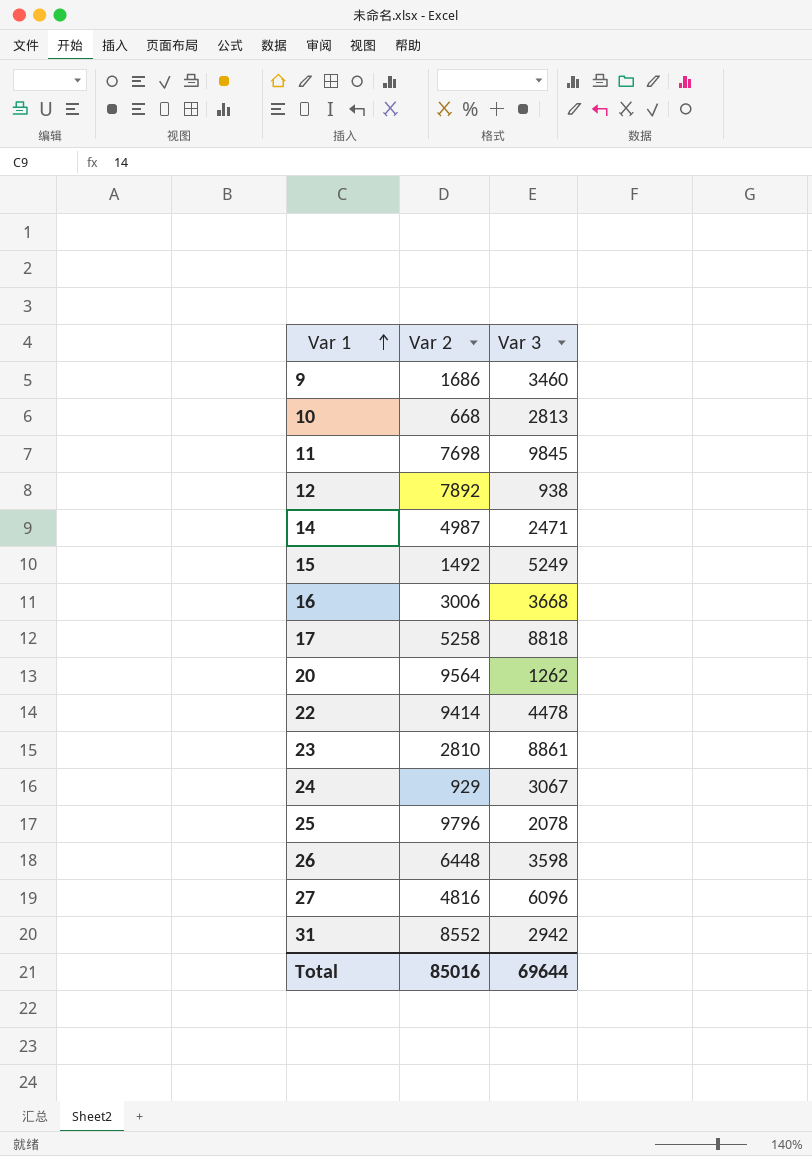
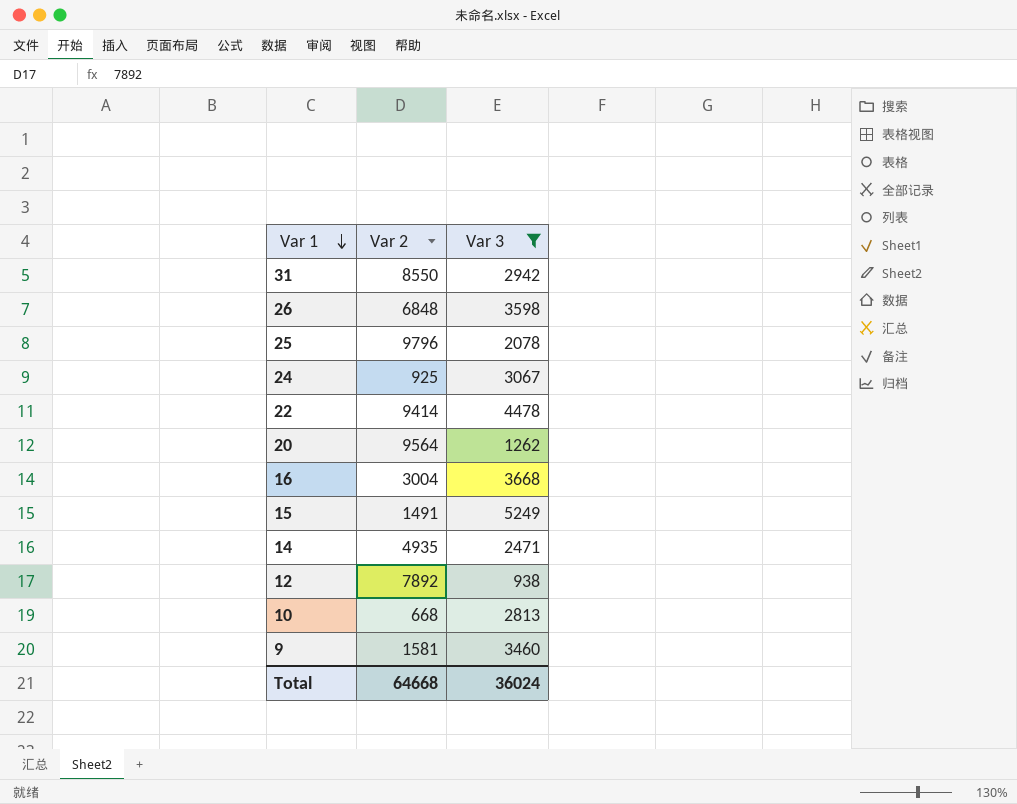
filter: none -> Var 3 <= 5249
row order: Var 1 ascending -> Var 1 descending
31 | Var 2: 8552 -> 8550
26 | Var 2: 6448 -> 6848
24 | Var 2: 929 -> 925
16 | Var 2: 3006 -> 3004
15 | Var 2: 1492 -> 1491
14 | Var 2: 4987 -> 4935
9 | Var 2: 1686 -> 1581
Total | Var 2: 85016 -> 64668
Total | Var 3: 69644 -> 36024

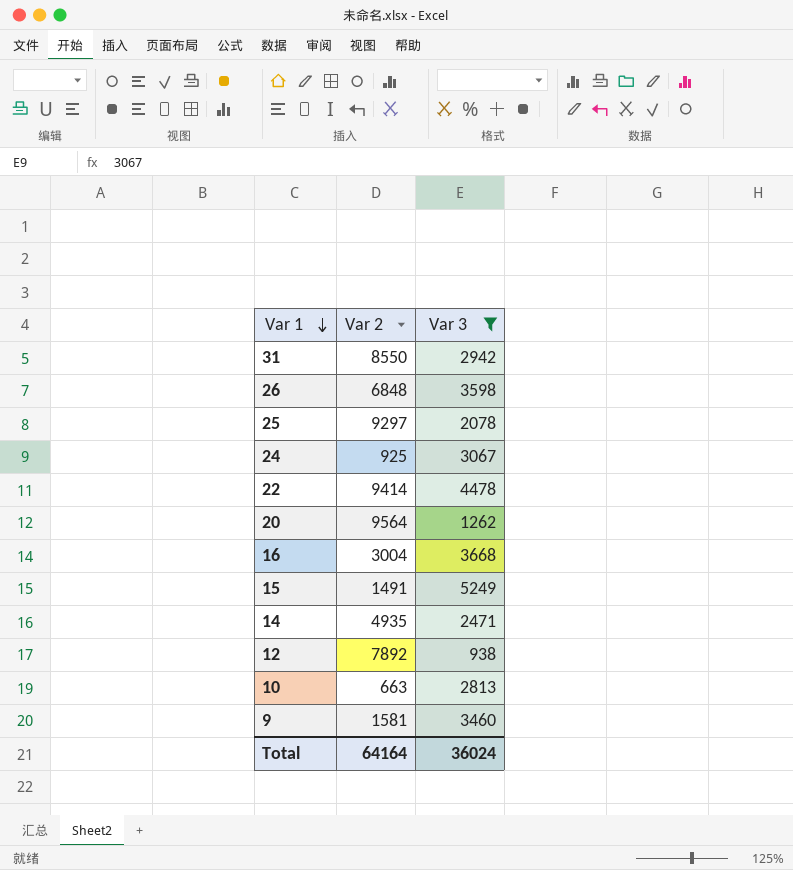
25 | Var 2: 9796 -> 9297
10 | Var 2: 668 -> 663
Total | Var 2: 64668 -> 64164

